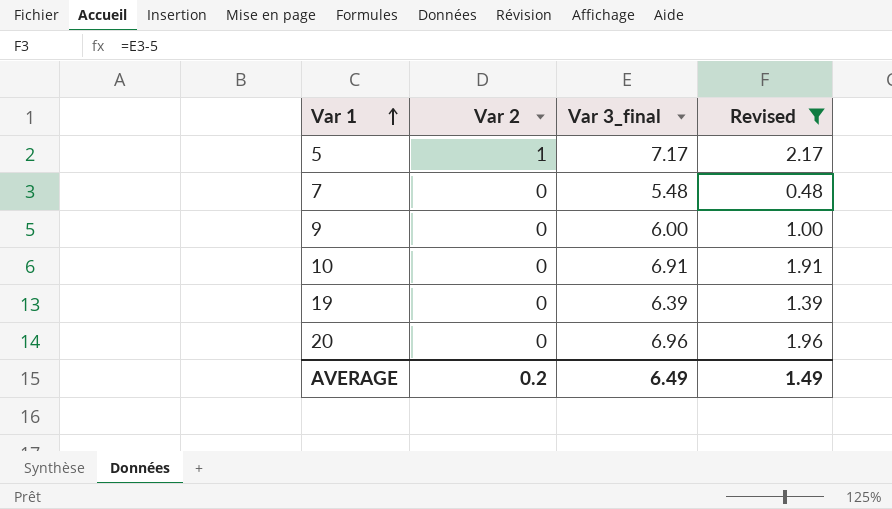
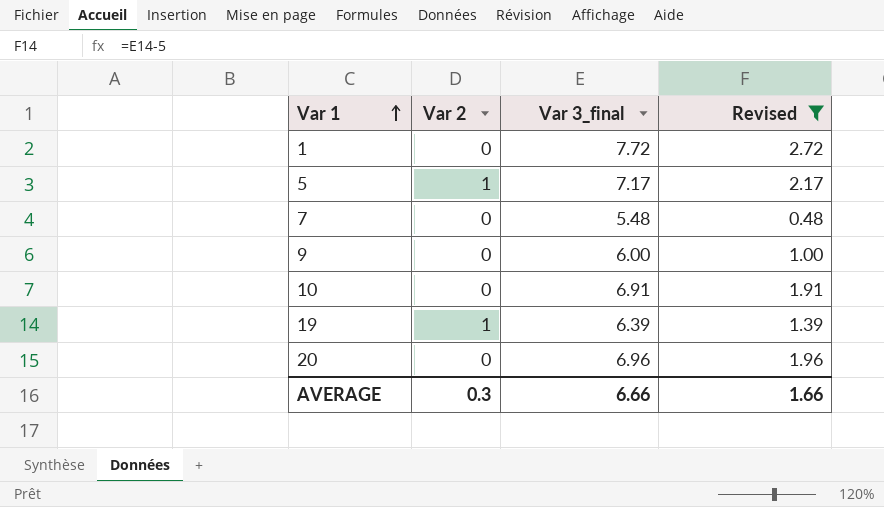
row 1: none -> 0 | 7.72 | 2.72
19 | Var 2: 0 -> 1
AVERAGE | Var 2: 0.2 -> 0.3
AVERAGE | Var 3_final: 6.49 -> 6.66
AVERAGE | Revised: 1.49 -> 1.66

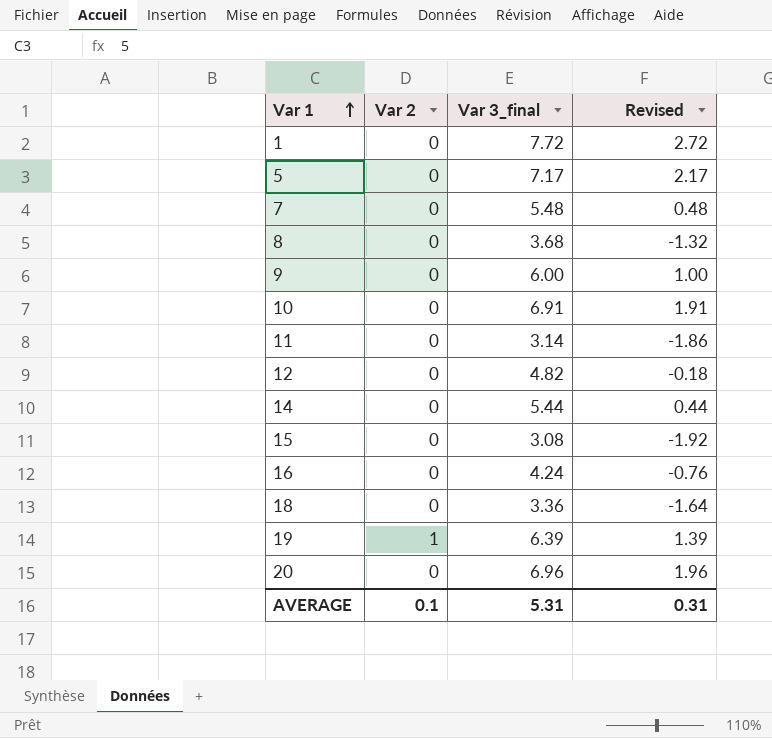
filter: Revised >= 0.48 -> none
5 | Var 2: 1 -> 0
AVERAGE | Var 2: 0.3 -> 0.1
AVERAGE | Var 3_final: 6.66 -> 5.31
AVERAGE | Revised: 1.66 -> 0.31

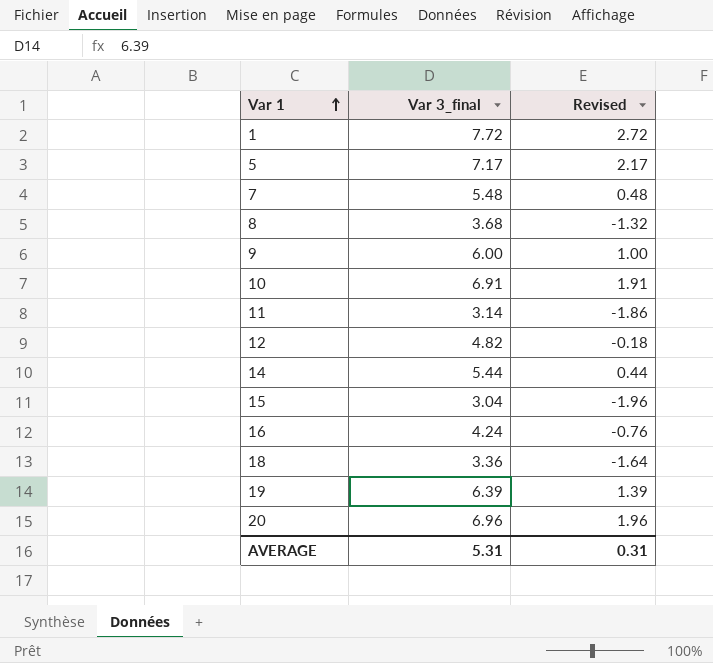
column Var 2 | position: 2 -> none
15 | Var 3_final: 3.08 -> 3.04
15 | Revised: -1.92 -> -1.96

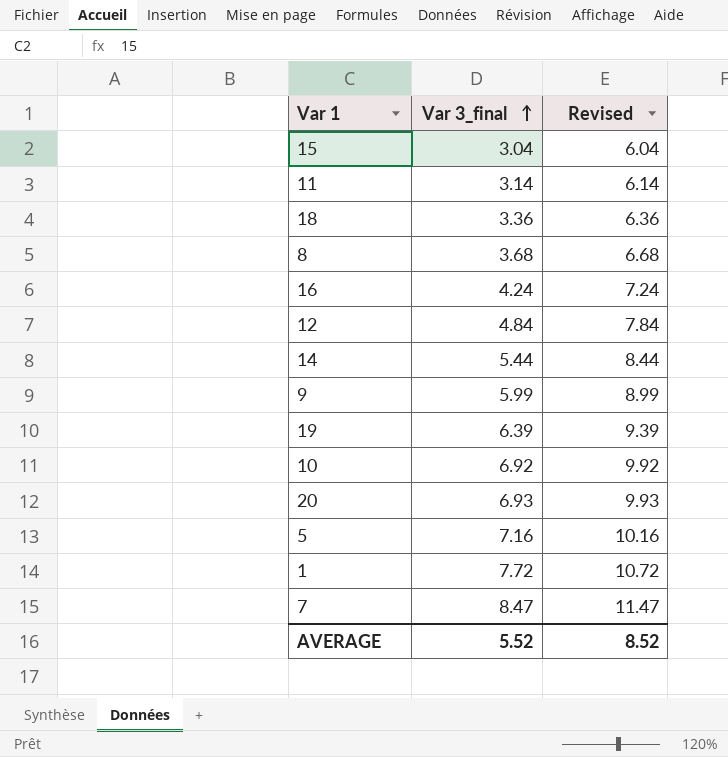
row order: Var 1 ascending -> Var 3_final ascending
column Revised | formula: [Var 3_final] - 5 -> [Var 3_final] + 3
12 | Var 3_final: 4.82 -> 4.84
9 | Var 3_final: 6.00 -> 5.99
10 | Var 3_final: 6.91 -> 6.92
20 | Var 3_final: 6.96 -> 6.93
5 | Var 3_final: 7.17 -> 7.16
7 | Var 3_final: 5.48 -> 8.47
AVERAGE | Var 3_final: 5.31 -> 5.52
AVERAGE | Revised: 0.31 -> 8.52

